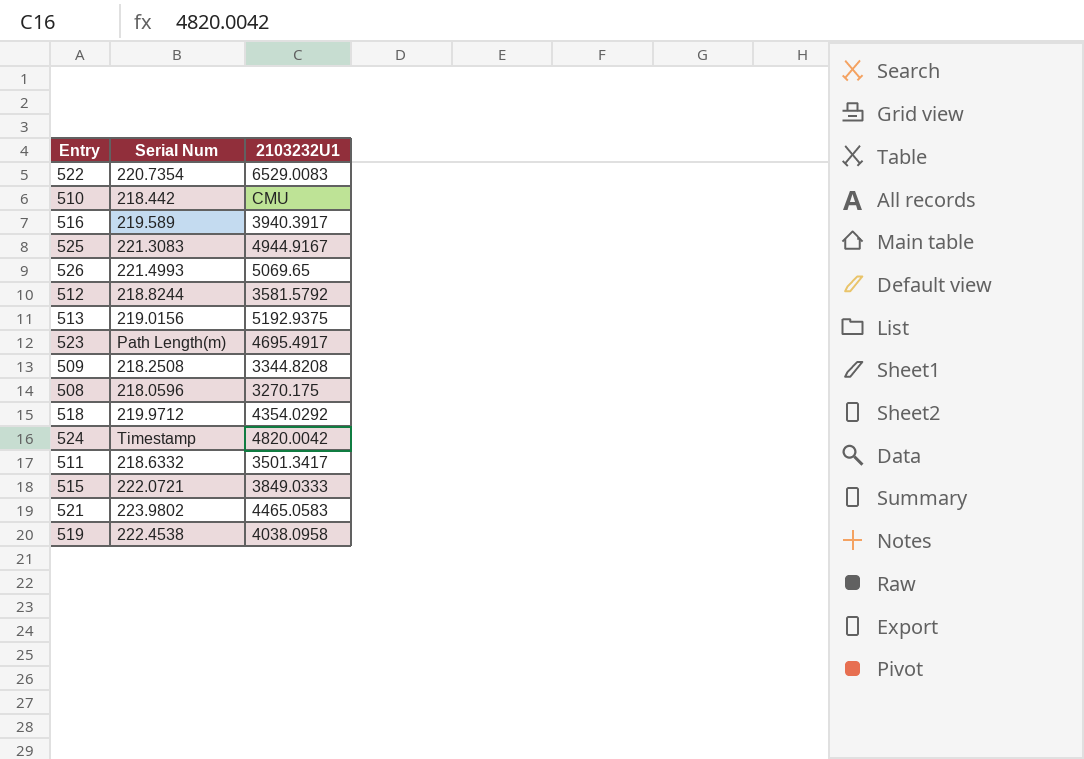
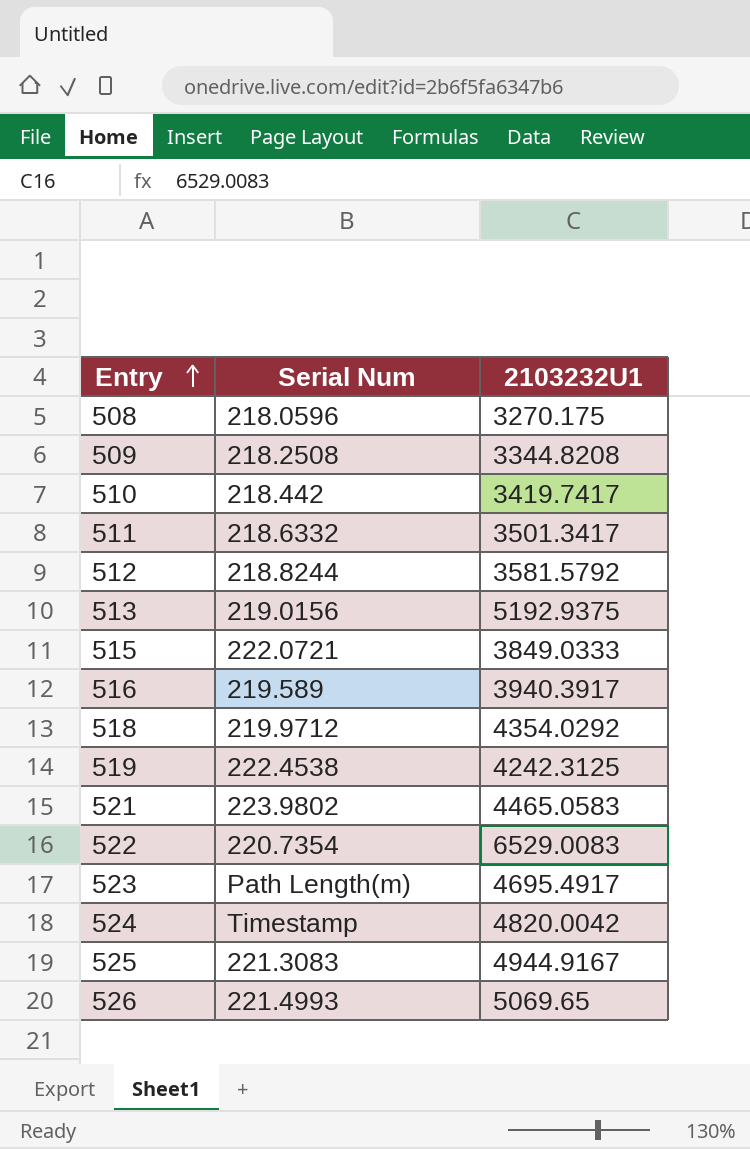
row order: none -> Entry ascending
510 | 2103232U1: CMU -> 3419.7417
519 | 2103232U1: 4038.0958 -> 4242.3125

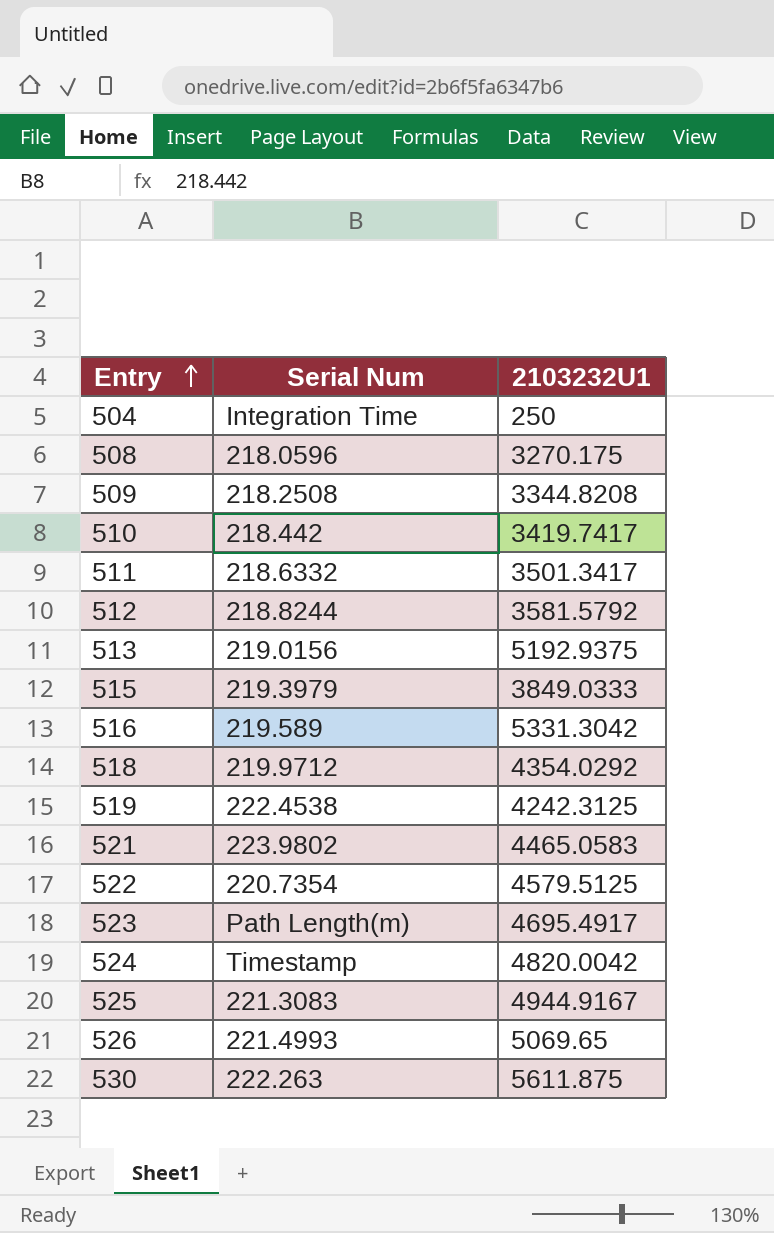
row 504: none -> Integration Time | 250
515 | Serial Num: 222.0721 -> 219.3979
516 | 2103232U1: 3940.3917 -> 5331.3042
522 | 2103232U1: 6529.0083 -> 4579.5125
row 530: none -> 222.263 | 5611.875

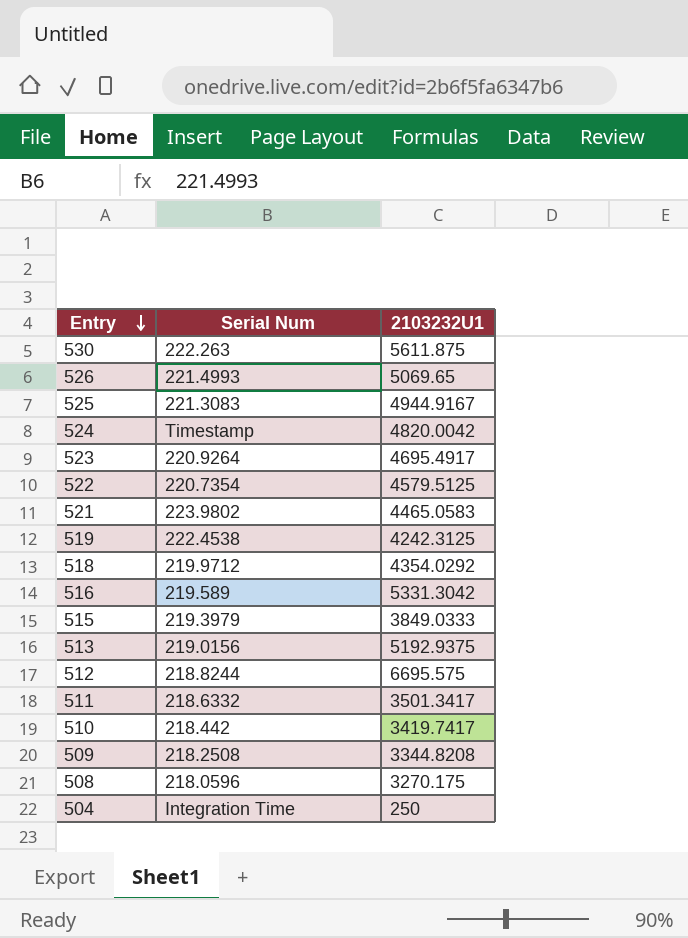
row order: Entry ascending -> Entry descending
523 | Serial Num: Path Length(m) -> 220.9264
512 | 2103232U1: 3581.5792 -> 6695.575

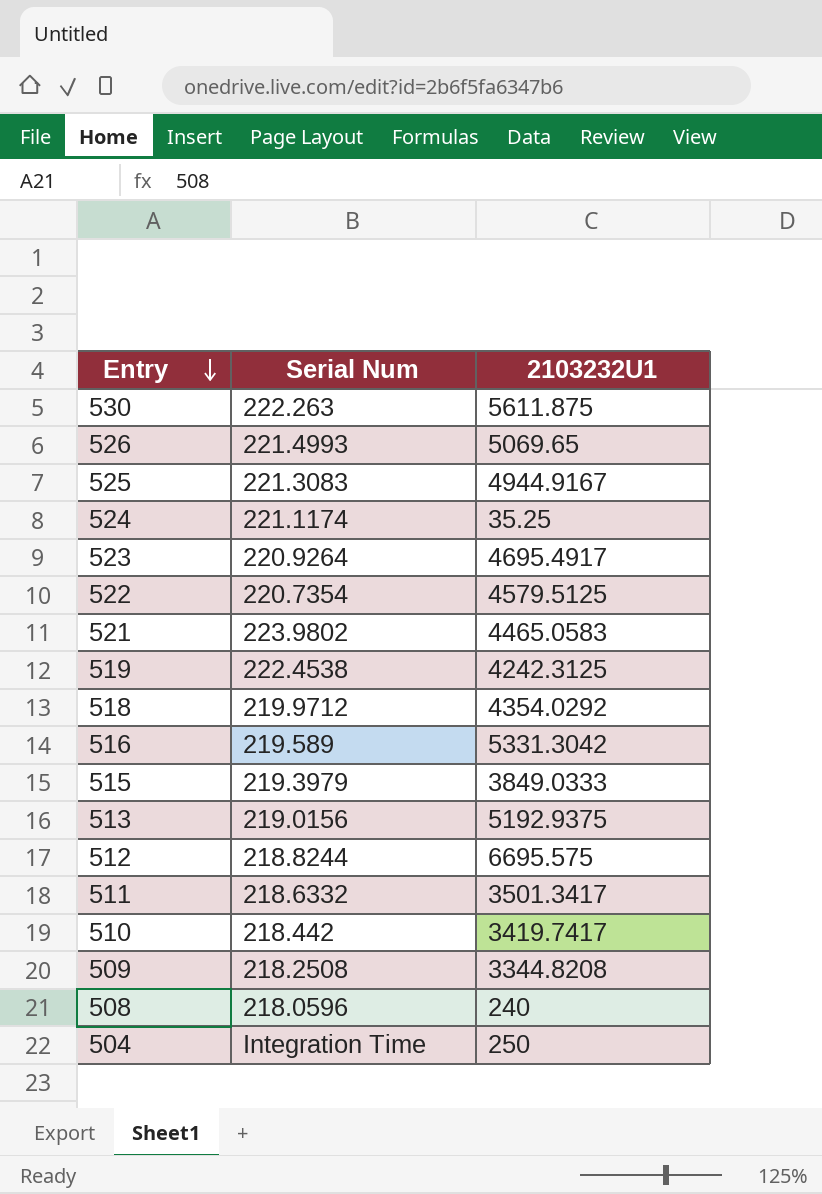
524 | Serial Num: Timestamp -> 221.1174
524 | 2103232U1: 4820.0042 -> 35.25
508 | 2103232U1: 3270.175 -> 240

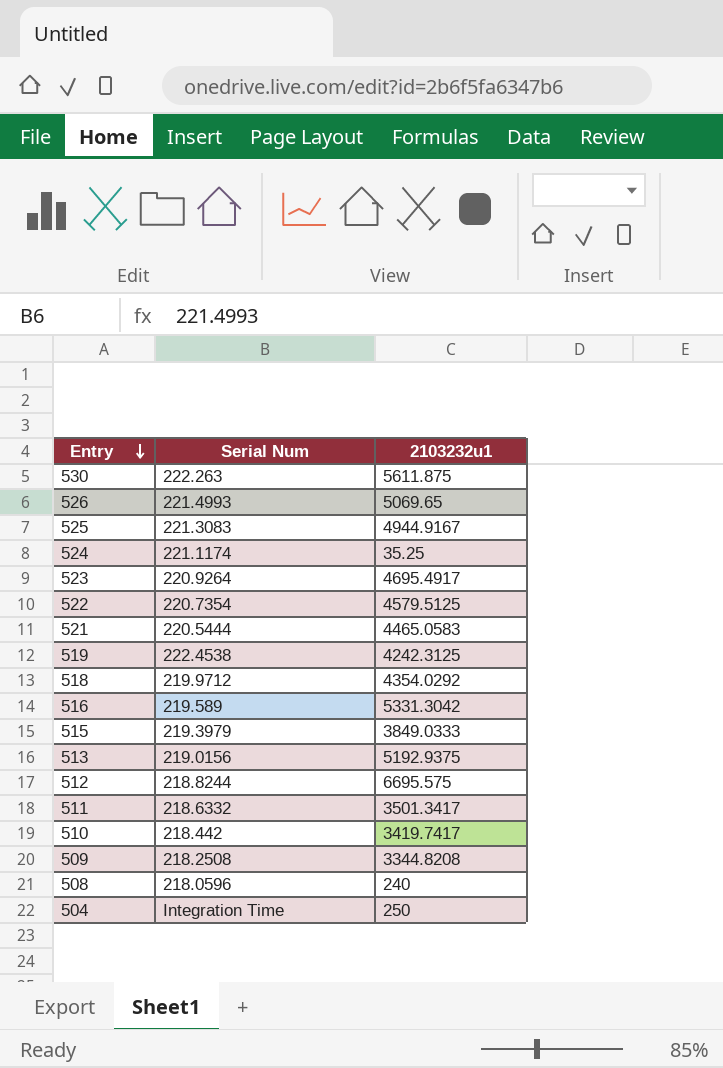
column name: 2103232U1 -> 2103232u1
521 | Serial Num: 223.9802 -> 220.5444

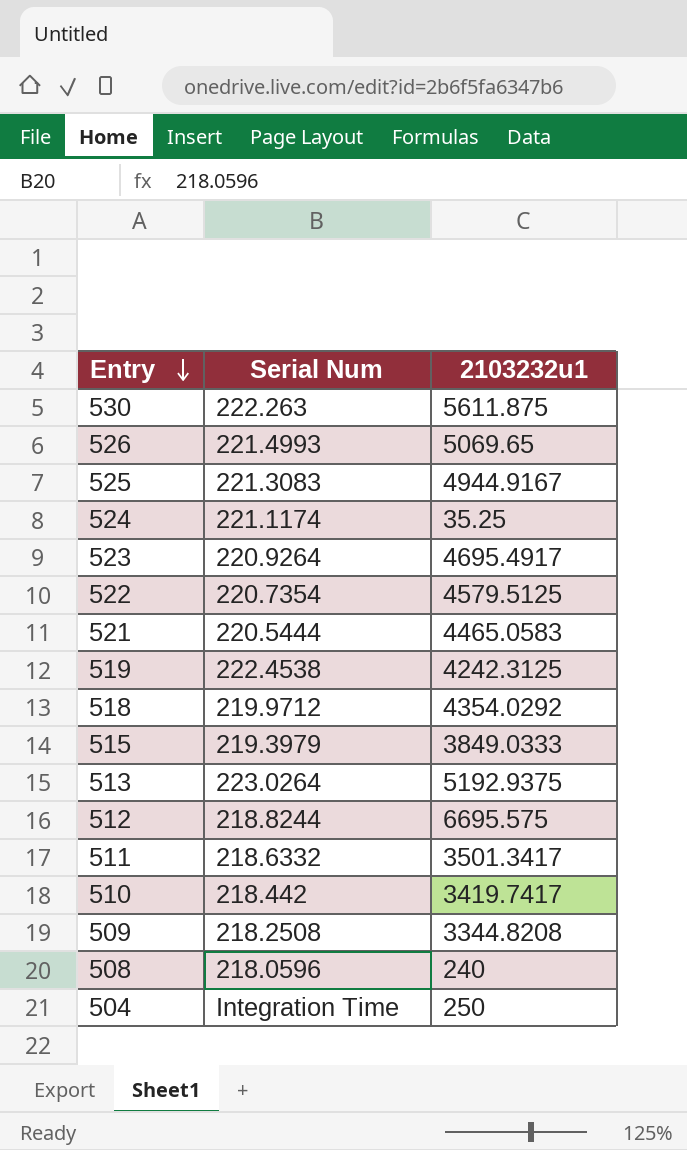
row 516: 219.589 | 5331.3042 -> none
513 | Serial Num: 219.0156 -> 223.0264

